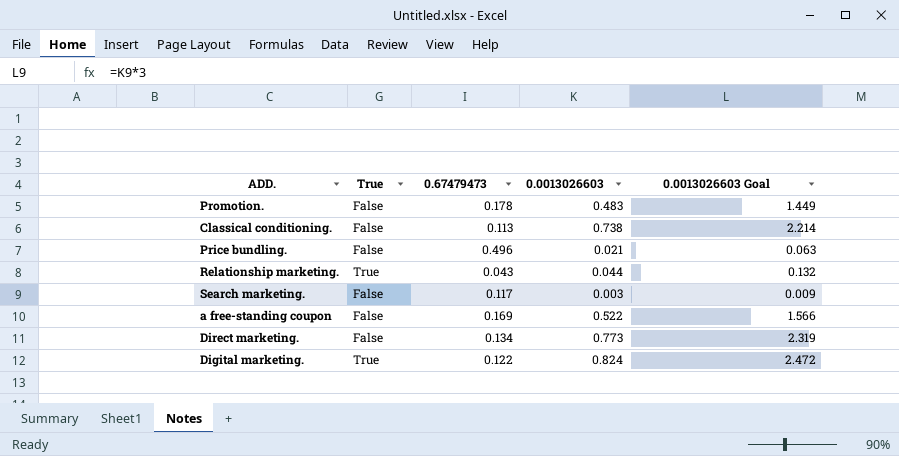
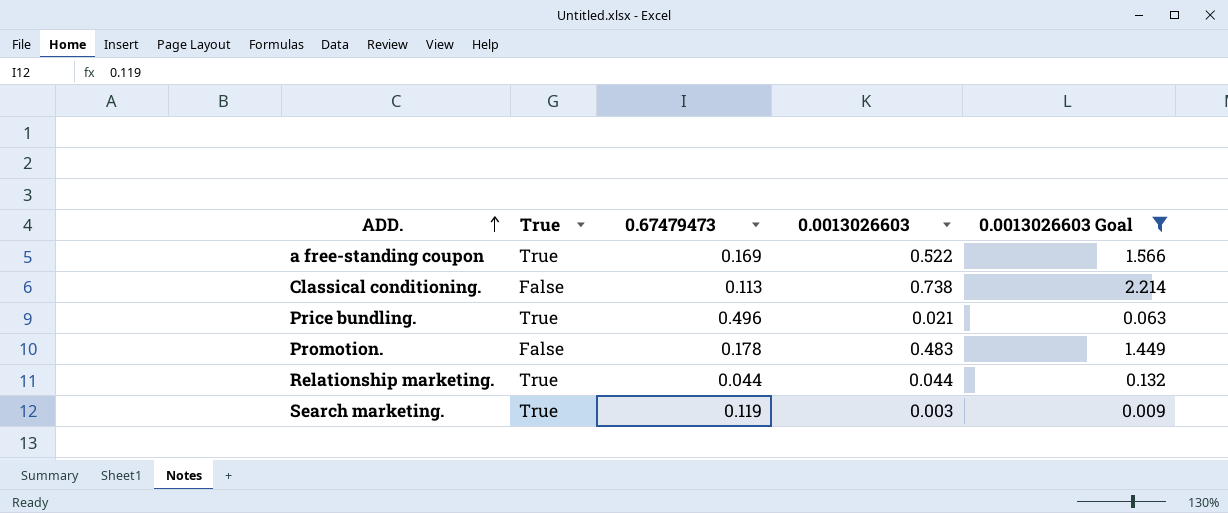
filter: none -> 0.0013026603 Goal <= 2.214
row order: none -> ADD. ascending
a free-standing coupon | True: False -> True
Price bundling. | True: False -> True
Relationship marketing. | 0.67479473: 0.043 -> 0.044
Search marketing. | True: False -> True
Search marketing. | 0.67479473: 0.117 -> 0.119

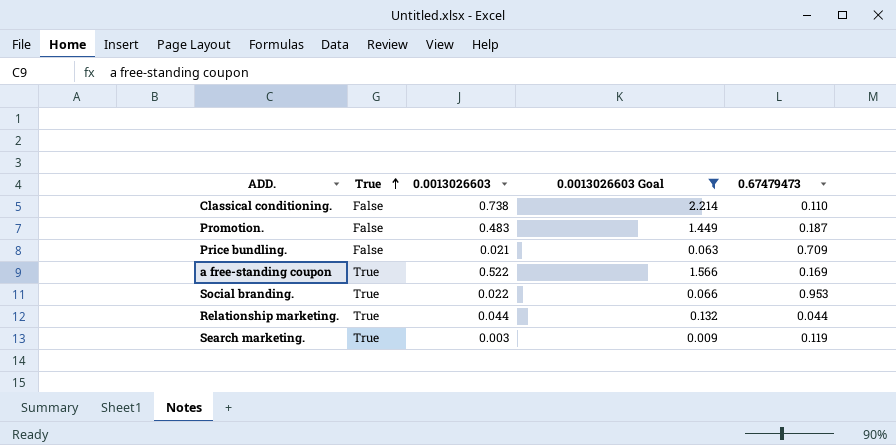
row order: ADD. ascending -> True ascending
column 0.67479473 | position: 3 -> 5
Classical conditioning. | 0.67479473: 0.113 -> 0.110
Promotion. | 0.67479473: 0.178 -> 0.187
Price bundling. | True: True -> False
Price bundling. | 0.67479473: 0.496 -> 0.709
row Social branding.: none -> True | 0.022 | 0.066 | 0.953

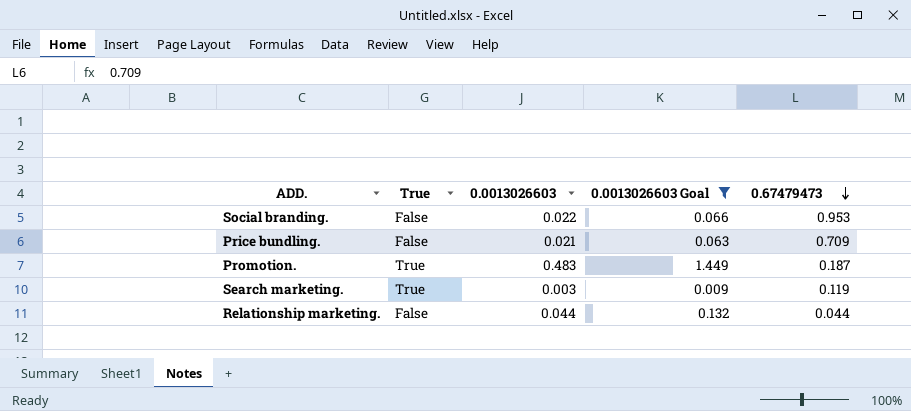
row order: True ascending -> 0.67479473 descending
row Classical conditioning.: False | 0.738 | 2.214 | 0.110 -> none
row a free-standing coupon: True | 0.522 | 1.566 | 0.169 -> none
Social branding. | True: True -> False
Promotion. | True: False -> True
Relationship marketing. | True: True -> False

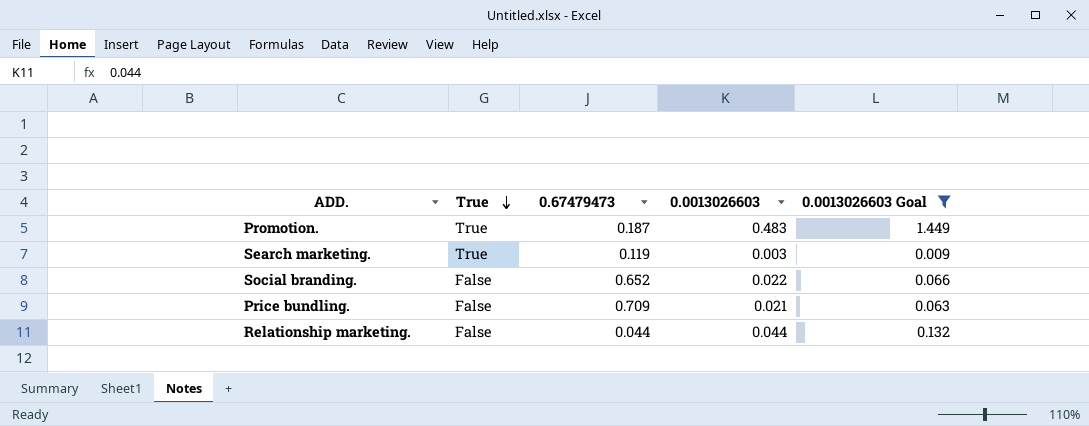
row order: 0.67479473 descending -> True descending
column 0.67479473 | position: 5 -> 3
Social branding. | 0.67479473: 0.953 -> 0.652

